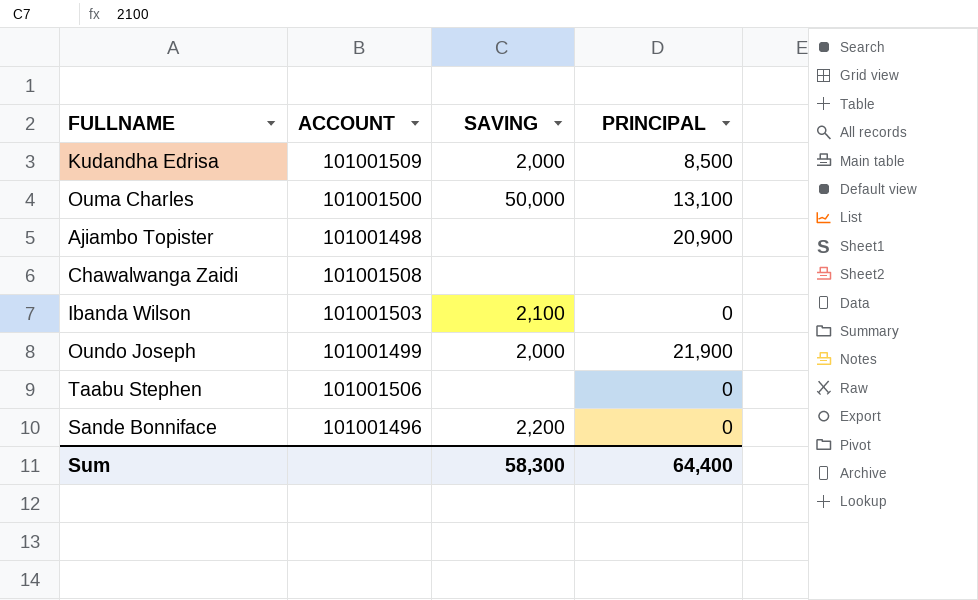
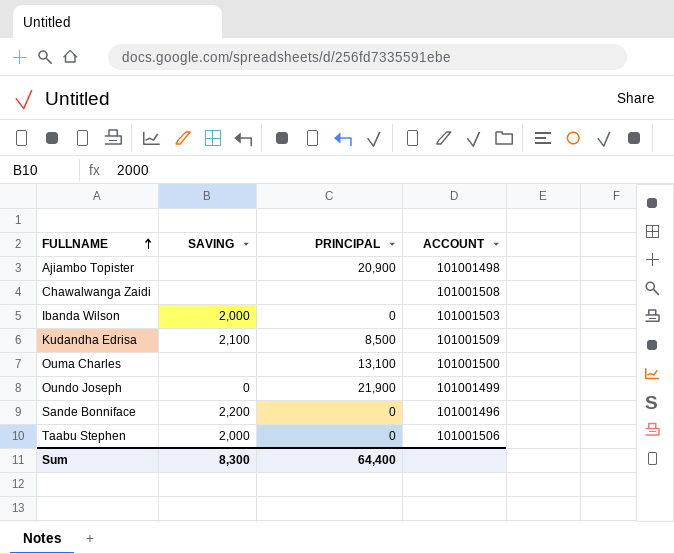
row order: none -> FULLNAME ascending
column ACCOUNT | position: 2 -> 4
Ibanda Wilson | SAVING: 2,100 -> 2,000
Kudandha Edrisa | SAVING: 2,000 -> 2,100
Ouma Charles | SAVING: 50,000 -> none
Oundo Joseph | SAVING: 2,000 -> 0
Taabu Stephen | SAVING: none -> 2,000
Sum | SAVING: 58,300 -> 8,300

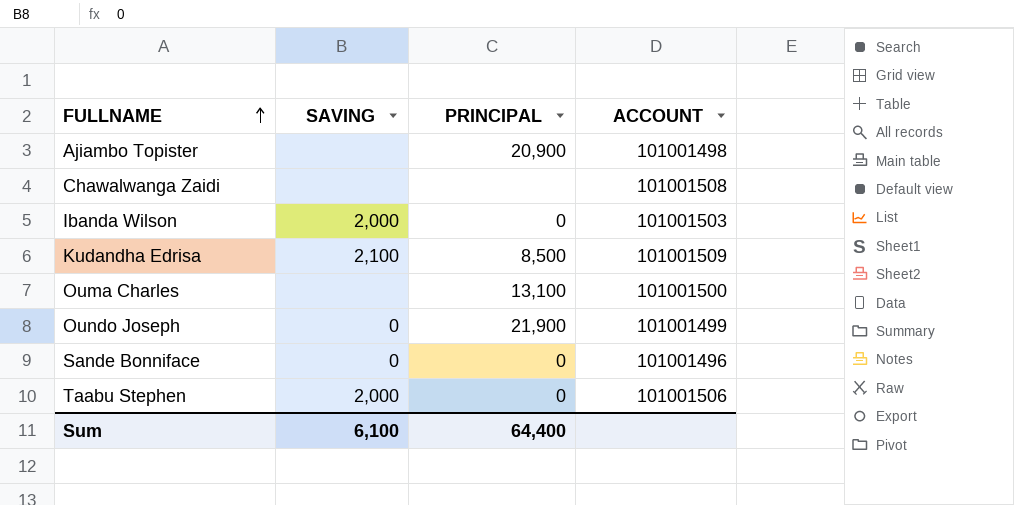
Sande Bonniface | SAVING: 2,200 -> 0
Sum | SAVING: 8,300 -> 6,100

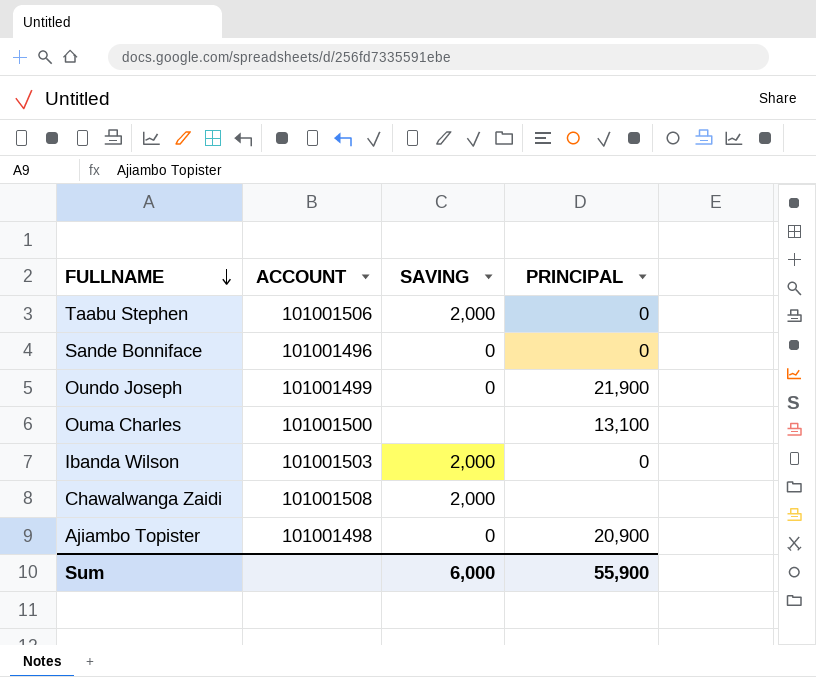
row order: FULLNAME ascending -> FULLNAME descending
column ACCOUNT | position: 4 -> 2
row Kudandha Edrisa: 2,100 | 8,500 | 101001509 -> none
Chawalwanga Zaidi | SAVING: none -> 2,000
Ajiambo Topister | SAVING: none -> 0
Sum | SAVING: 6,100 -> 6,000
Sum | PRINCIPAL: 64,400 -> 55,900

